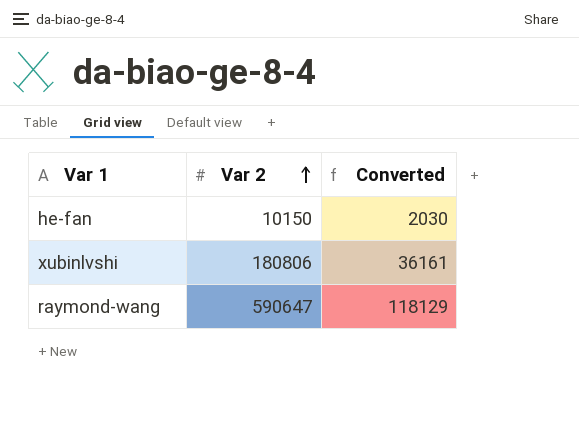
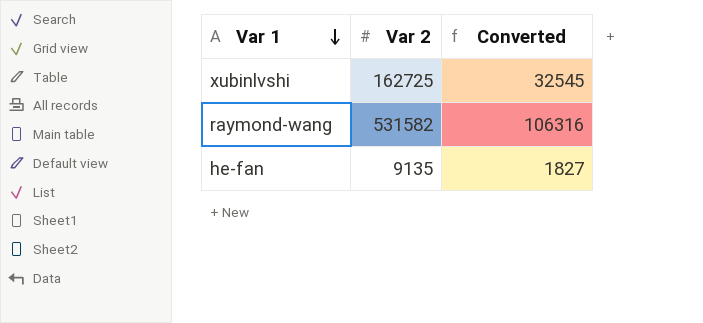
row order: Var 2 ascending -> Var 1 descending
xubinlvshi | Var 2: 180806 -> 162725
xubinlvshi | Converted: 36161 -> 32545
raymond-wang | Var 2: 590647 -> 531582
raymond-wang | Converted: 118129 -> 106316
he-fan | Var 2: 10150 -> 9135
he-fan | Converted: 2030 -> 1827

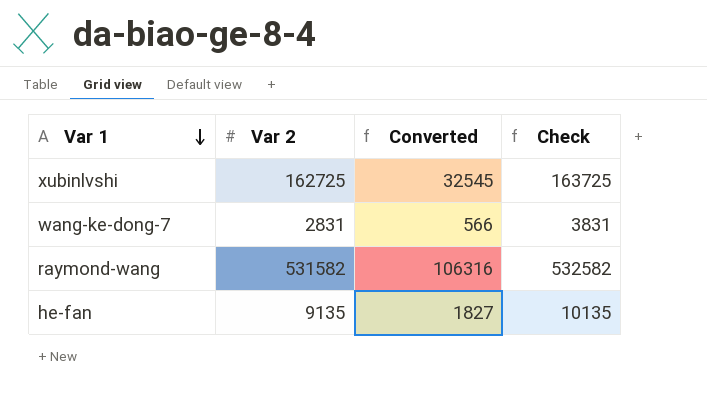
column Check | formula: none -> [Var 2] + 1000
row wang-ke-dong-7: none -> 2831 | 566 | 3831

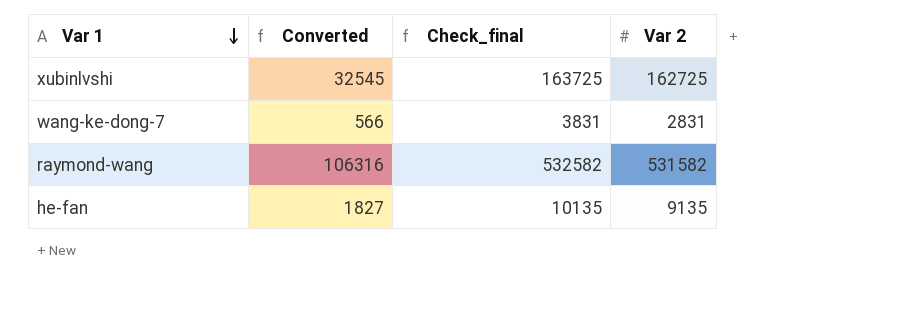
column name: Check -> Check_final
column Var 2 | position: 2 -> 4

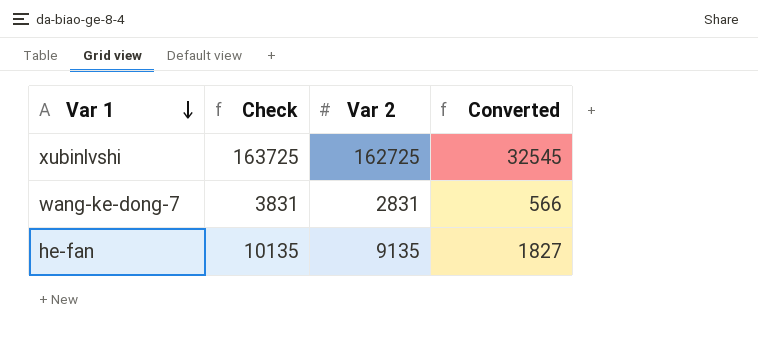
column name: Check_final -> Check
column Converted | position: 2 -> 4
row raymond-wang: 106316 | 532582 | 531582 -> none

